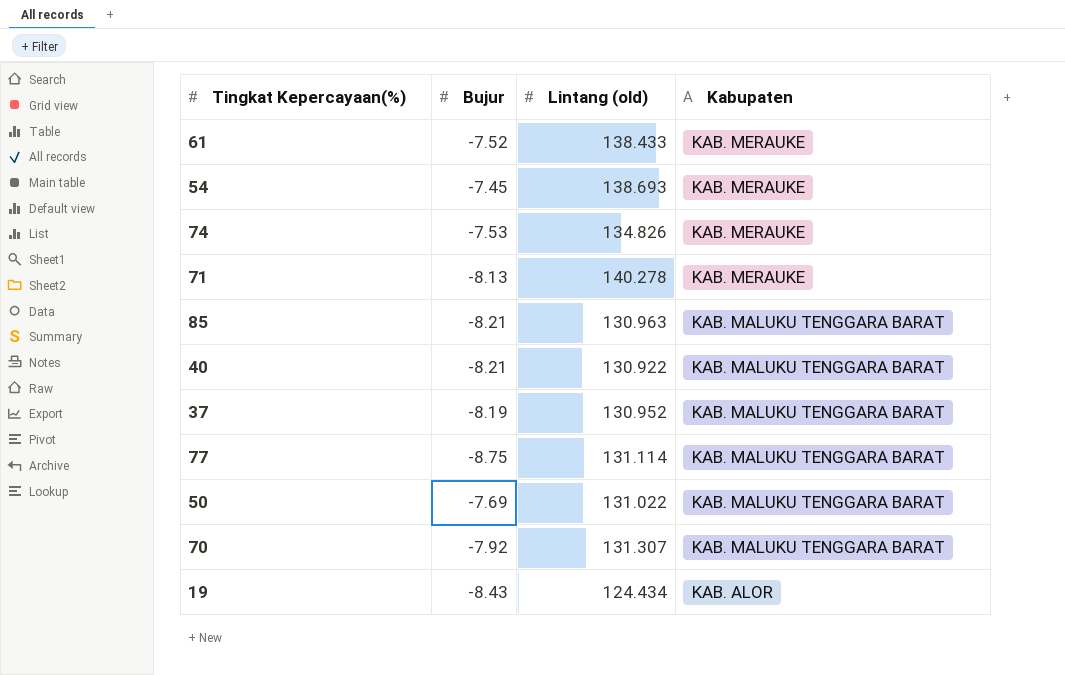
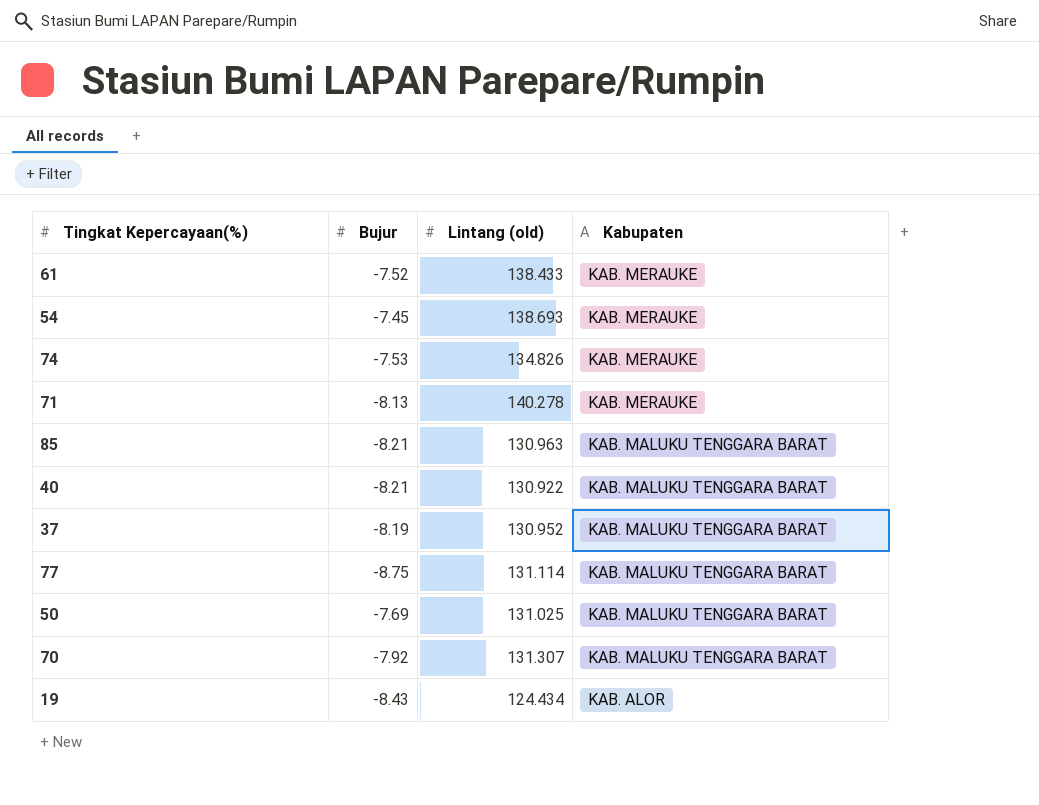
50 | Lintang (old): 131.022 -> 131.025

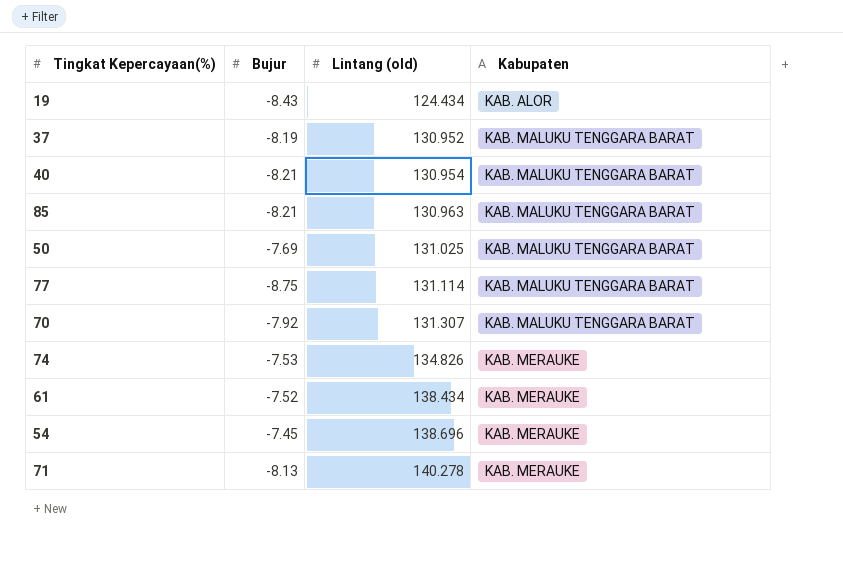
row order: Kabupaten descending -> Lintang (old) ascending
40 | Lintang (old): 130.922 -> 130.954
61 | Lintang (old): 138.433 -> 138.434
54 | Lintang (old): 138.693 -> 138.696

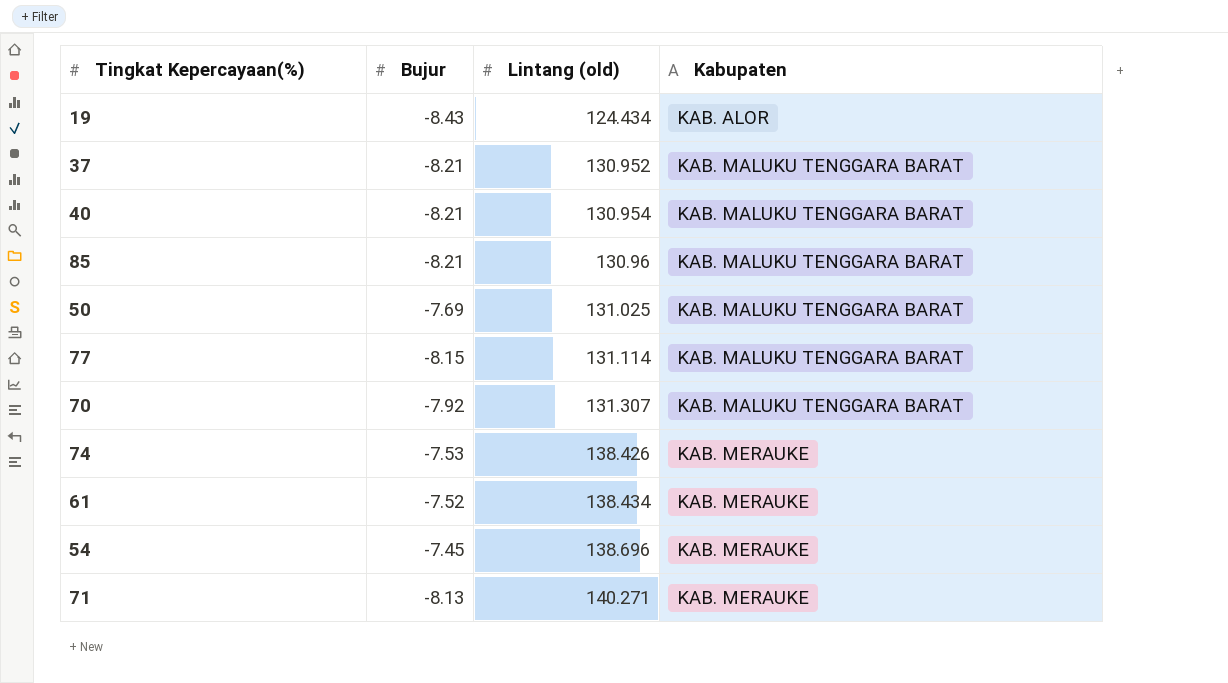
37 | Bujur: -8.19 -> -8.21
85 | Lintang (old): 130.963 -> 130.96
77 | Bujur: -8.75 -> -8.15
74 | Lintang (old): 134.826 -> 138.426
71 | Lintang (old): 140.278 -> 140.271

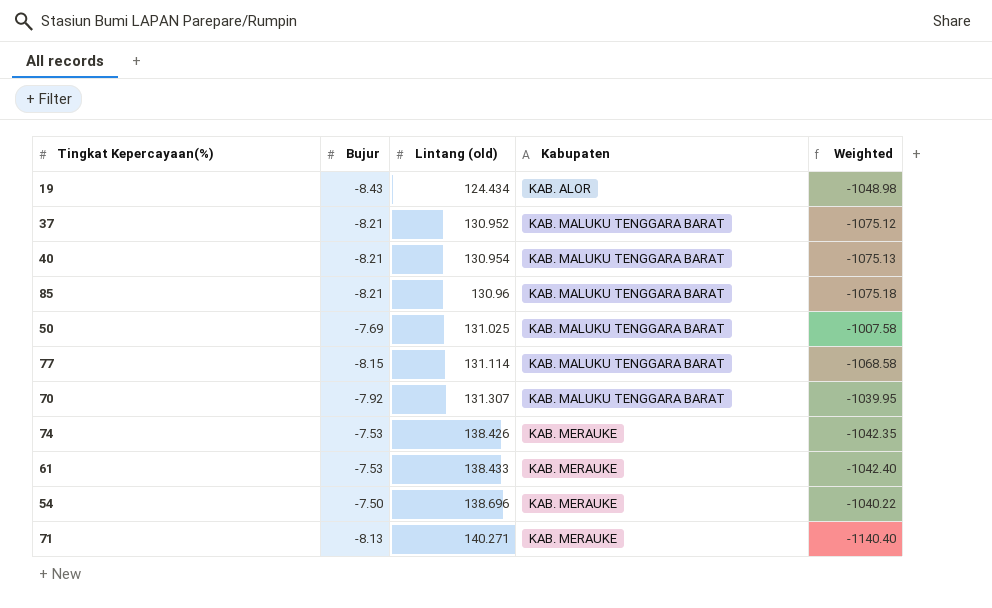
column Weighted | formula: none -> [Bujur] * [Lintang (old)]
61 | Bujur: -7.52 -> -7.53
61 | Lintang (old): 138.434 -> 138.433
54 | Bujur: -7.45 -> -7.50

